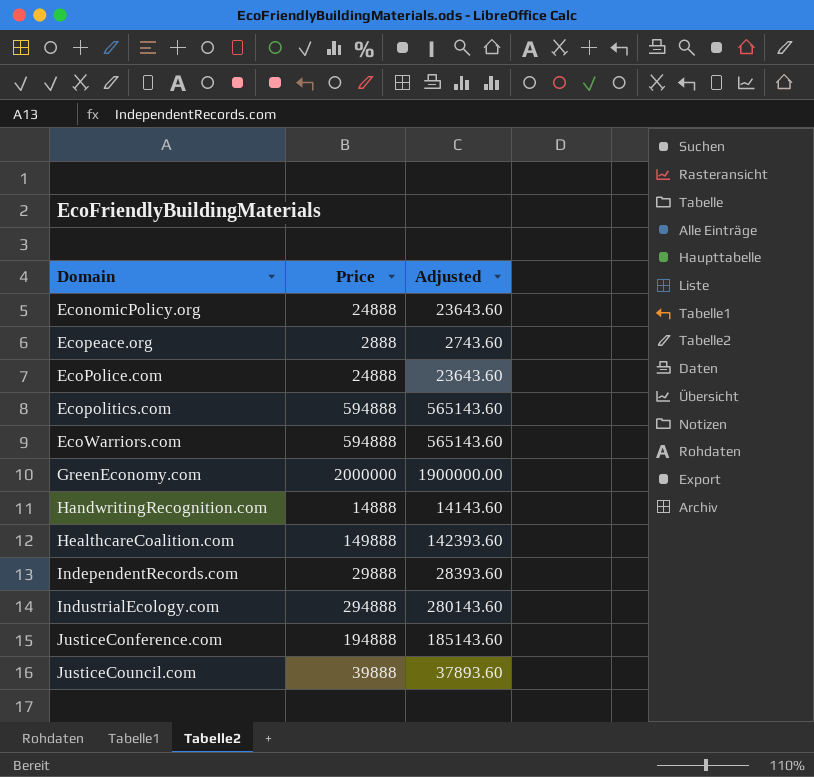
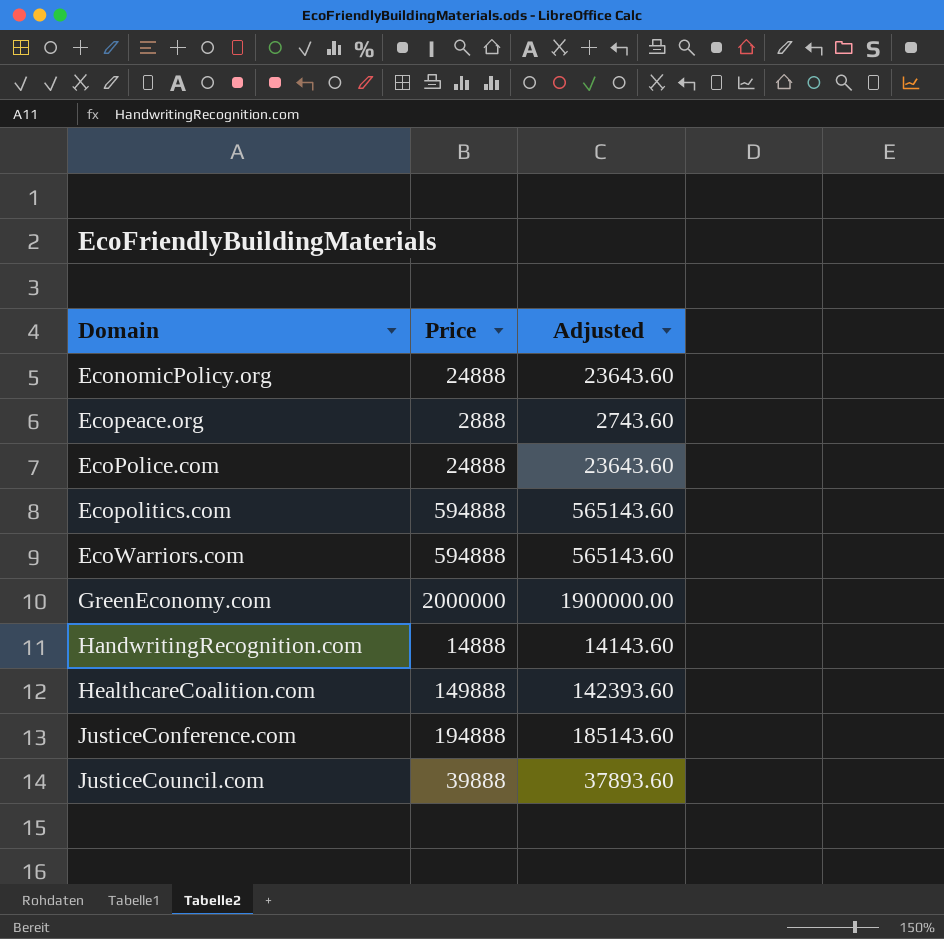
row IndependentRecords.com: 29888 | 28393.60 -> none
row IndustrialEcology.com: 294888 | 280143.60 -> none

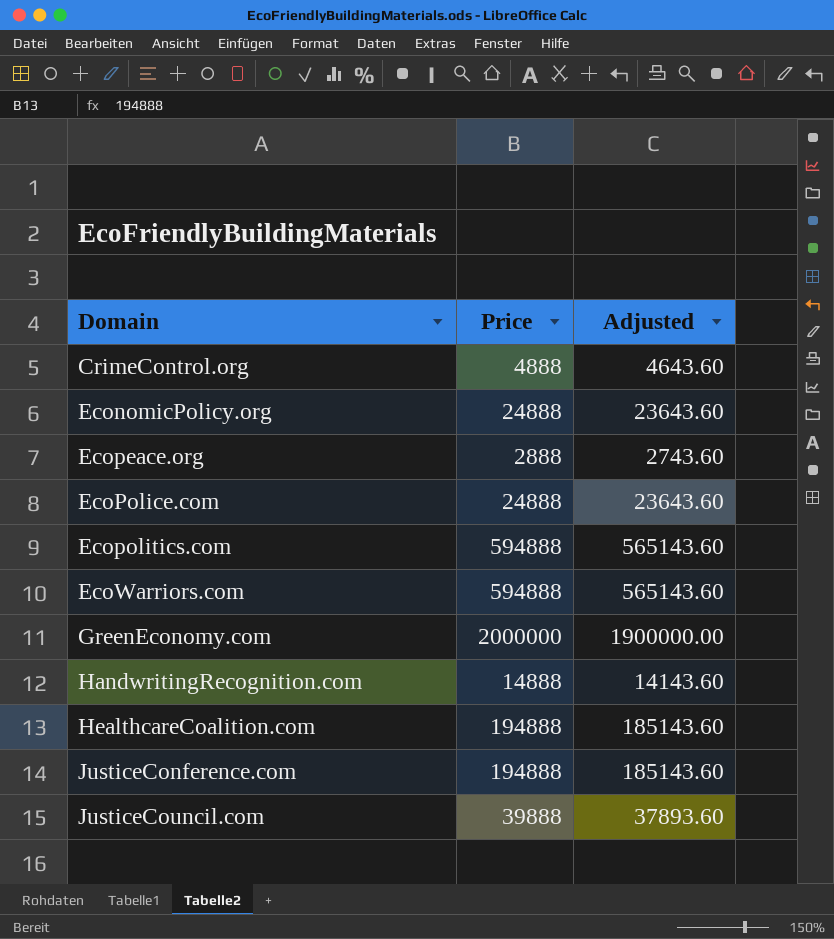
row CrimeControl.org: none -> 4888 | 4643.60
HealthcareCoalition.com | Price: 149888 -> 194888
HealthcareCoalition.com | Adjusted: 142393.60 -> 185143.60

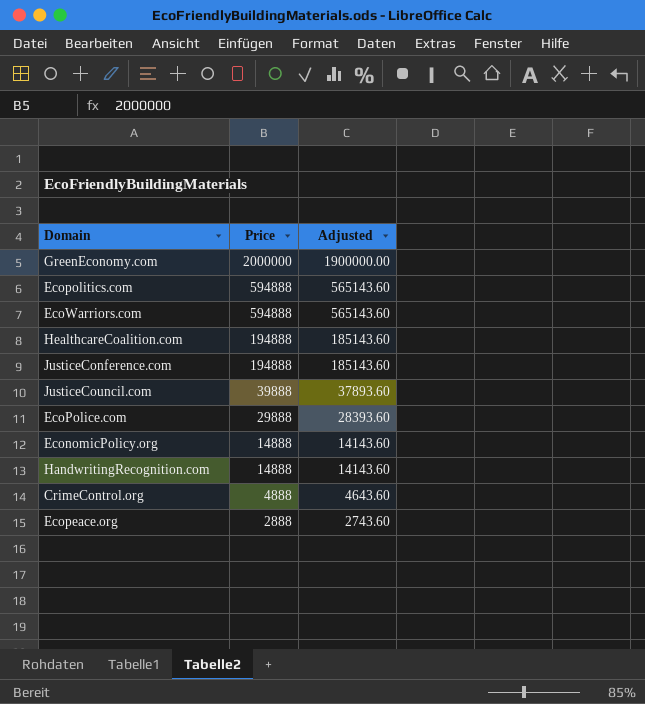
row order: Domain ascending -> Price descending
EcoPolice.com | Price: 24888 -> 29888
EcoPolice.com | Adjusted: 23643.60 -> 28393.60
EconomicPolicy.org | Price: 24888 -> 14888
EconomicPolicy.org | Adjusted: 23643.60 -> 14143.60

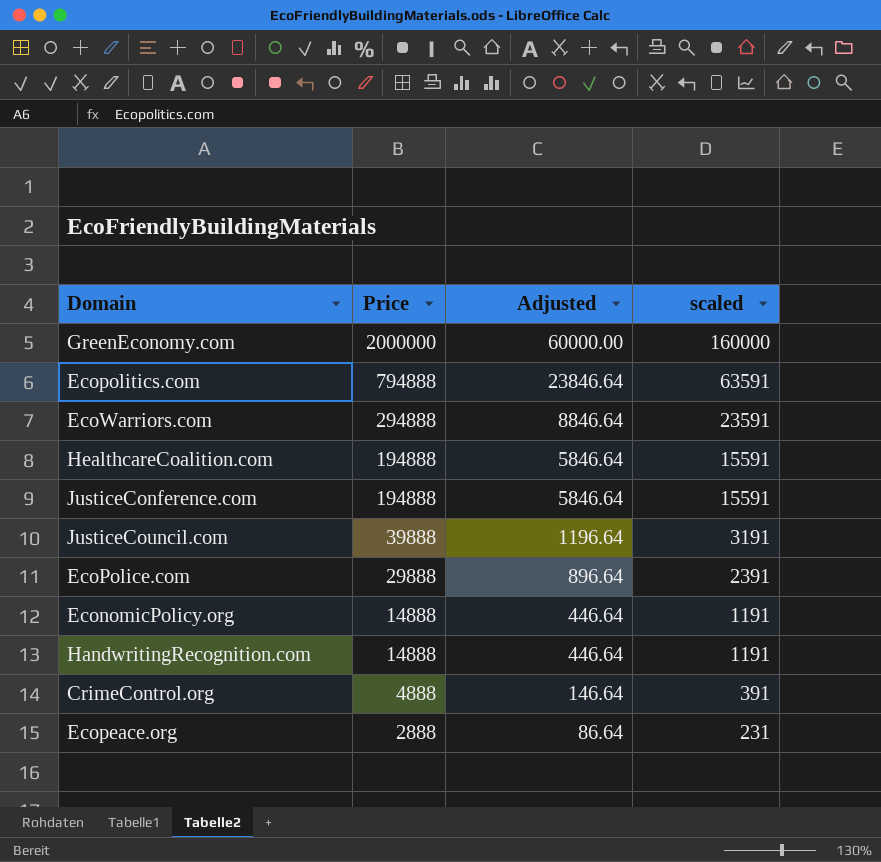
column Adjusted | formula: [Price] * 0.95 -> [Price] * 0.03
column scaled | formula: none -> [Price] * 0.08
Ecopolitics.com | Price: 594888 -> 794888
EcoWarriors.com | Price: 594888 -> 294888

